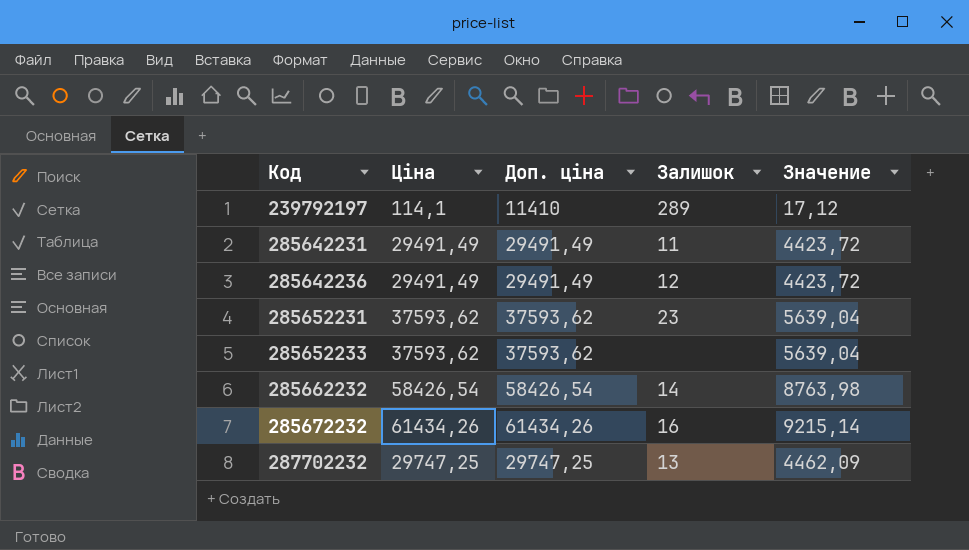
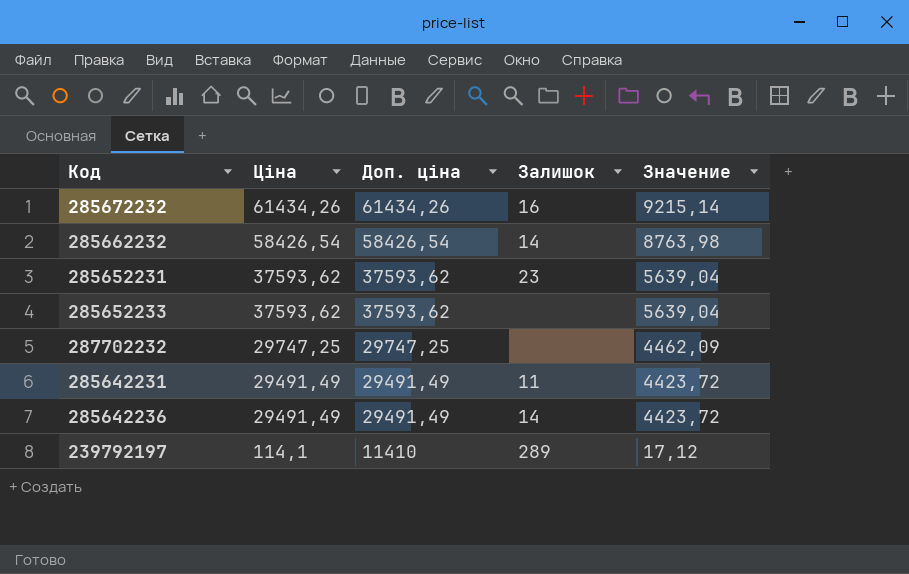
row order: Код ascending -> Ціна descending
287702232 | Залишок: 13 -> none
285642236 | Залишок: 12 -> 14

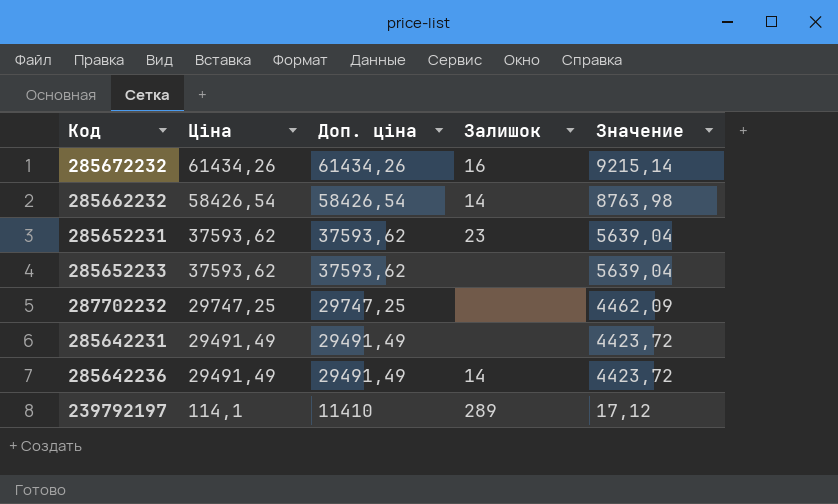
285642231 | Залишок: 11 -> none

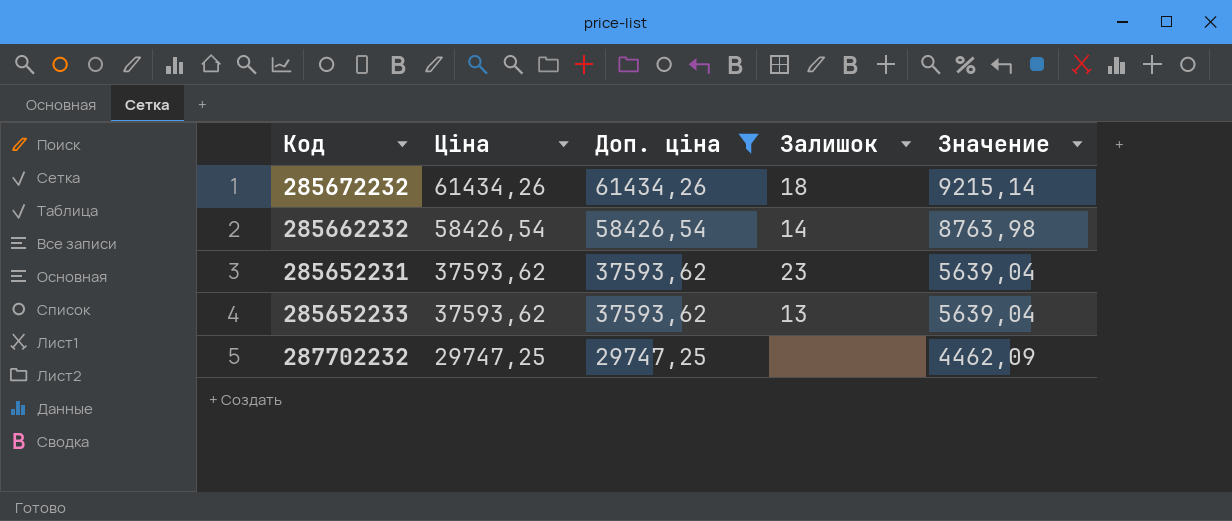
filter: none -> Доп. ціна >= 29747,25
285672232 | Залишок: 16 -> 18
285652233 | Залишок: none -> 13

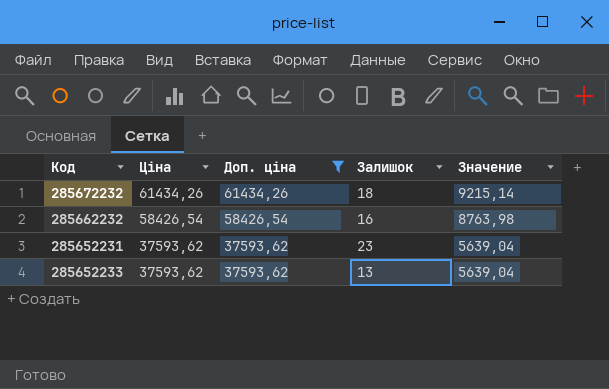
row 287702232: 29747,25 | 29747,25 | none | 4462,09 -> none
285662232 | Залишок: 14 -> 16

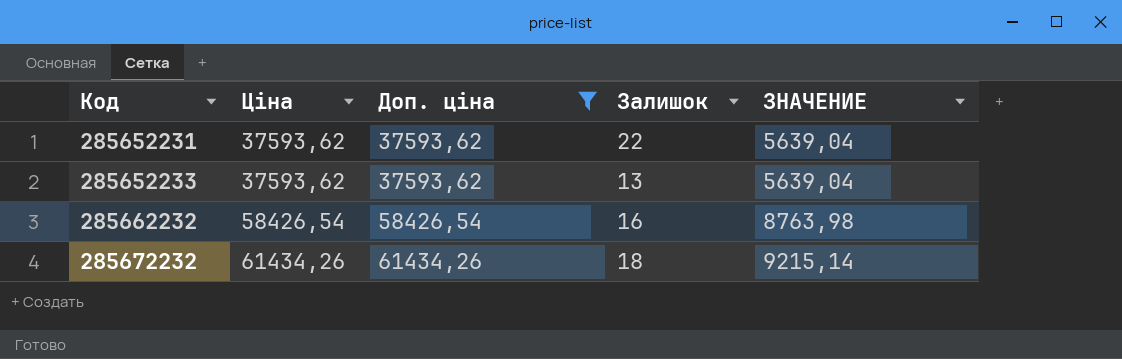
row order: Ціна descending -> Код ascending
column name: Значение -> ЗНАЧЕНИЕ
285652231 | Залишок: 23 -> 22

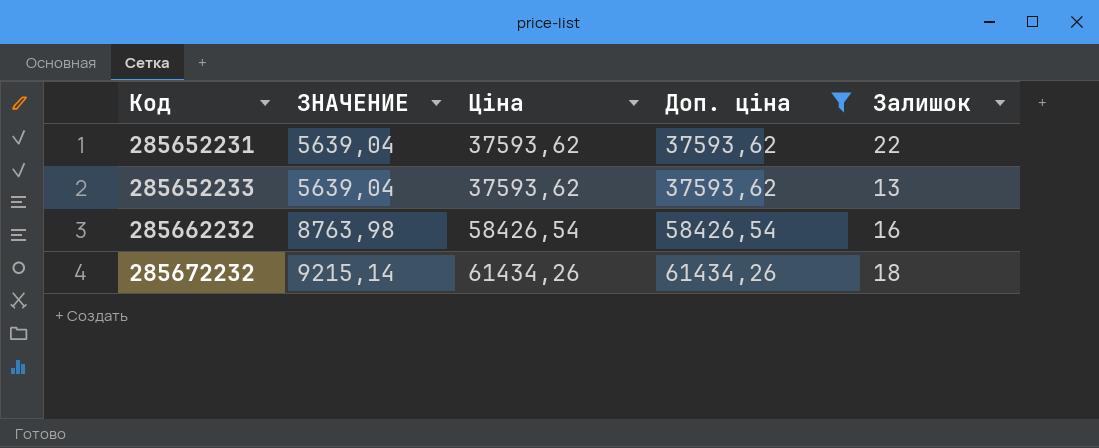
column ЗНАЧЕНИЕ | position: 5 -> 2

